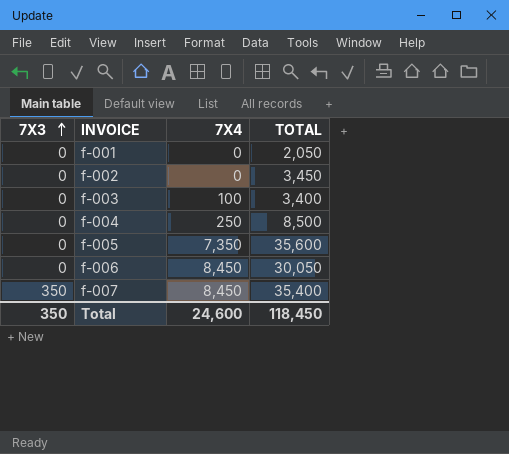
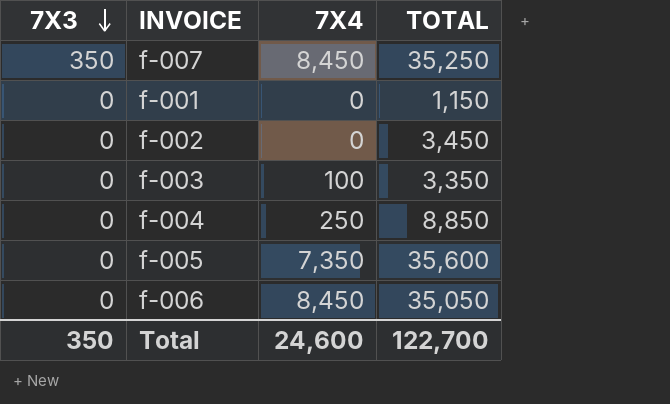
row order: 7X3 ascending -> 7X3 descending
f-007 | TOTAL: 35,400 -> 35,250
f-001 | TOTAL: 2,050 -> 1,150
f-003 | TOTAL: 3,400 -> 3,350
f-004 | TOTAL: 8,500 -> 8,850
f-006 | TOTAL: 30,050 -> 35,050
Total | TOTAL: 118,450 -> 122,700

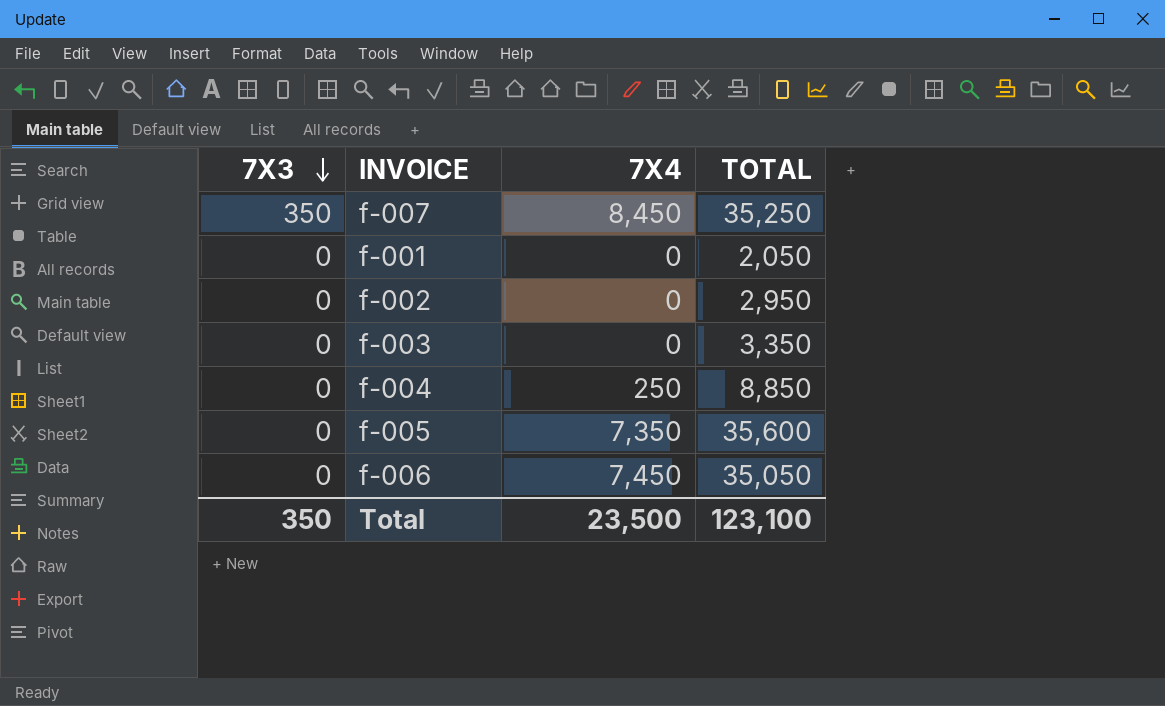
f-001 | TOTAL: 1,150 -> 2,050
f-002 | TOTAL: 3,450 -> 2,950
f-003 | 7X4: 100 -> 0
f-006 | 7X4: 8,450 -> 7,450
Total | 7X4: 24,600 -> 23,500
Total | TOTAL: 122,700 -> 123,100

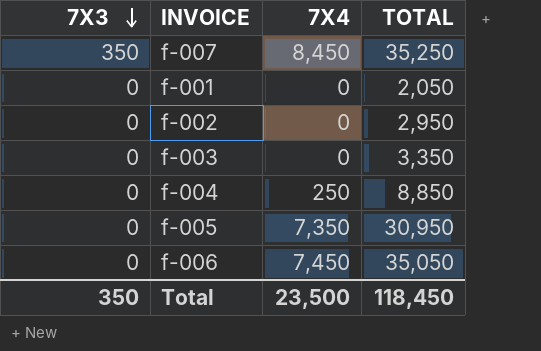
f-005 | TOTAL: 35,600 -> 30,950
Total | TOTAL: 123,100 -> 118,450

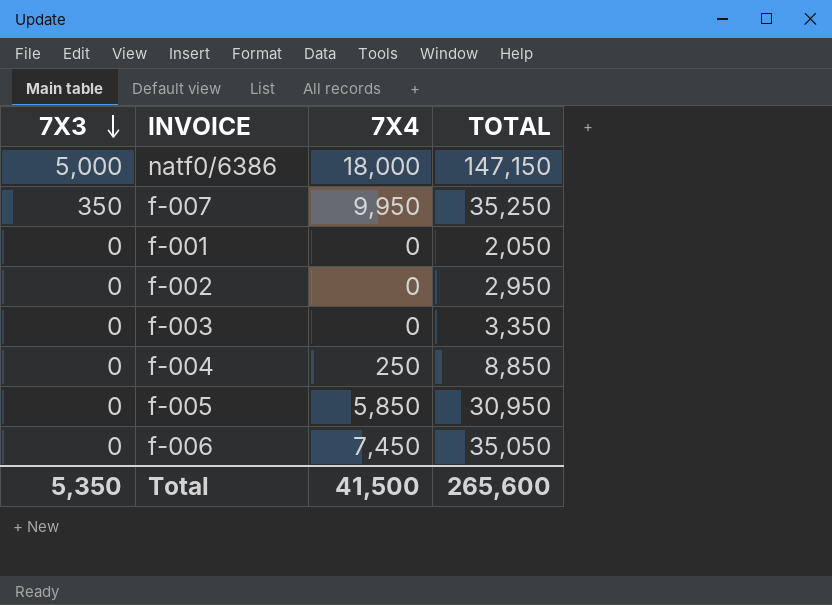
row natf0/6386: none -> 5,000 | 18,000 | 147,150
f-007 | 7X4: 8,450 -> 9,950
f-005 | 7X4: 7,350 -> 5,850
Total | 7X3: 350 -> 5,350
Total | 7X4: 23,500 -> 41,500
Total | TOTAL: 118,450 -> 265,600

